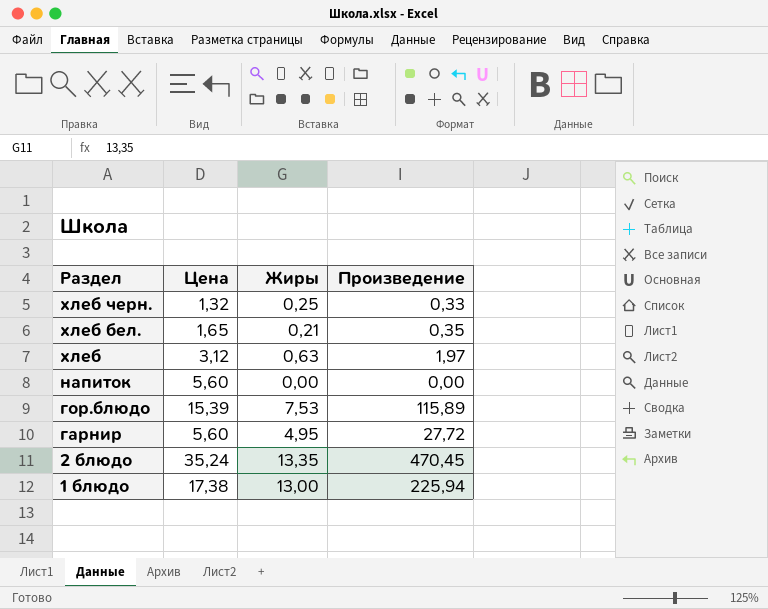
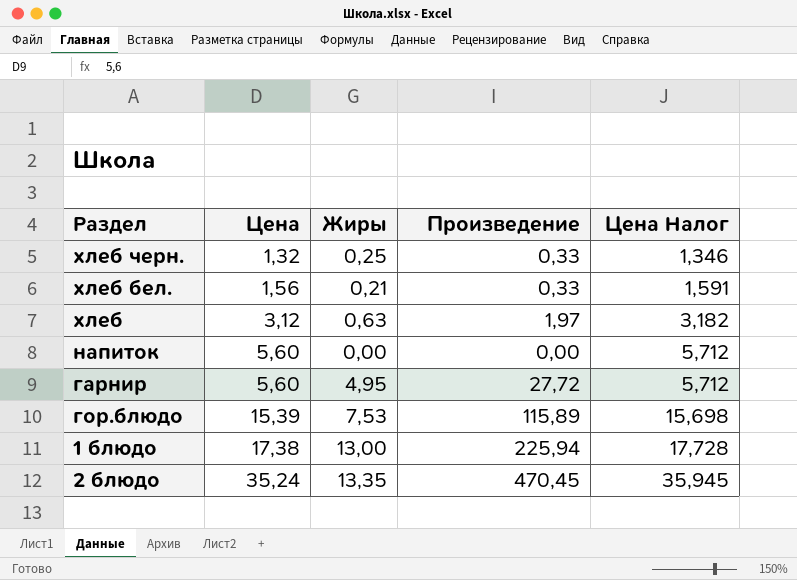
row order: Раздел descending -> Цена ascending
column Цена Налог | formula: none -> [Цена] * 1,02
хлеб бел. | Цена: 1,65 -> 1,56
хлеб бел. | Произведение: 0,35 -> 0,33

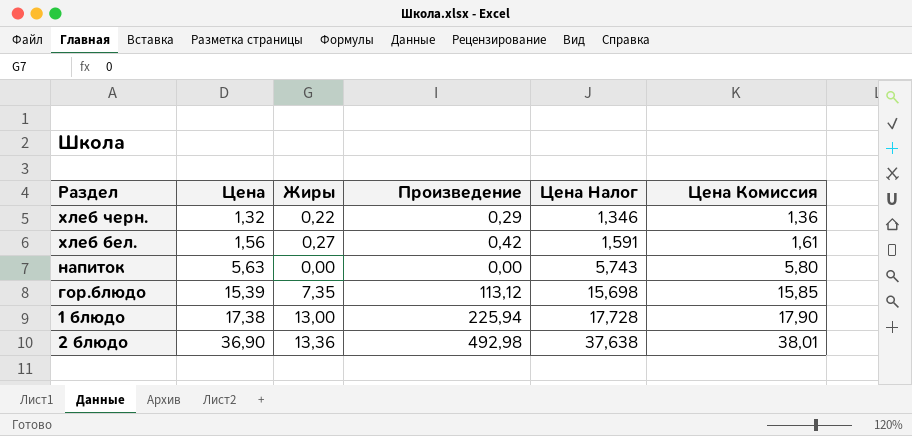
column Цена Комиссия | formula: none -> [Цена] * 1,03
row хлеб: 3,12 | 0,63 | 1,97 | 3,182 -> none
row гарнир: 5,60 | 4,95 | 27,72 | 5,712 -> none
хлеб черн. | Жиры: 0,25 -> 0,22
хлеб черн. | Произведение: 0,33 -> 0,29
хлеб бел. | Жиры: 0,21 -> 0,27
хлеб бел. | Произведение: 0,33 -> 0,42
напиток | Цена: 5,60 -> 5,63
напиток | Цена Налог: 5,712 -> 5,743
гор.блюдо | Жиры: 7,53 -> 7,35
гор.блюдо | Произведение: 115,89 -> 113,12
2 блюдо | Цена: 35,24 -> 36,90
2 блюдо | Жиры: 13,35 -> 13,36
2 блюдо | Произведение: 470,45 -> 492,98
2 блюдо | Цена Налог: 35,945 -> 37,638

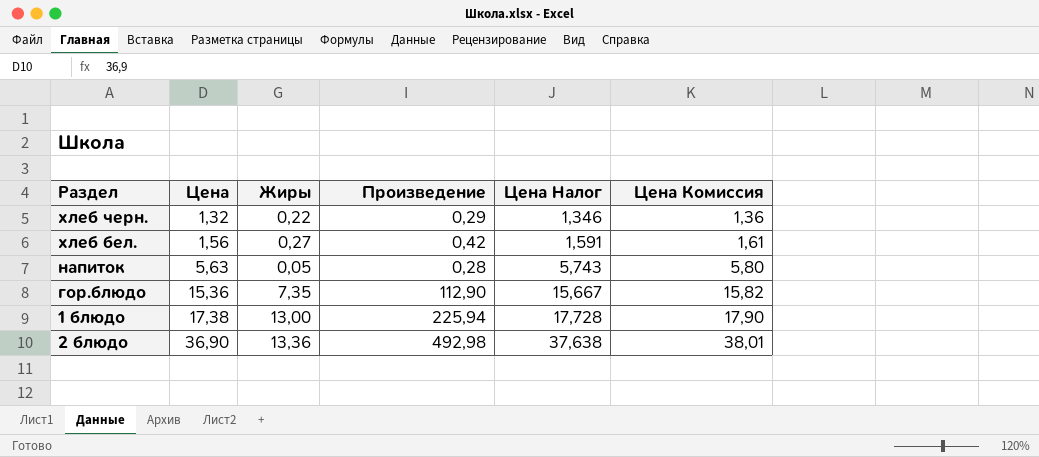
напиток | Жиры: 0,00 -> 0,05
напиток | Произведение: 0,00 -> 0,28
гор.блюдо | Цена: 15,39 -> 15,36
гор.блюдо | Произведение: 113,12 -> 112,90
гор.блюдо | Цена Налог: 15,698 -> 15,667
гор.блюдо | Цена Комиссия: 15,85 -> 15,82

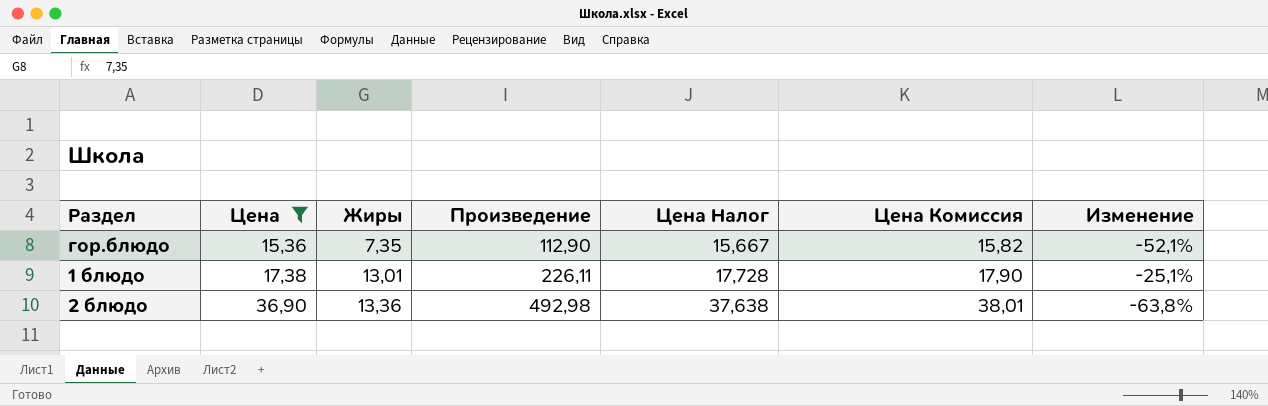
filter: none -> Цена >= 15,36
column Изменение | formula: none -> ([Жиры] - [Цена]) / [Цена]
1 блюдо | Жиры: 13,00 -> 13,01
1 блюдо | Произведение: 225,94 -> 226,11

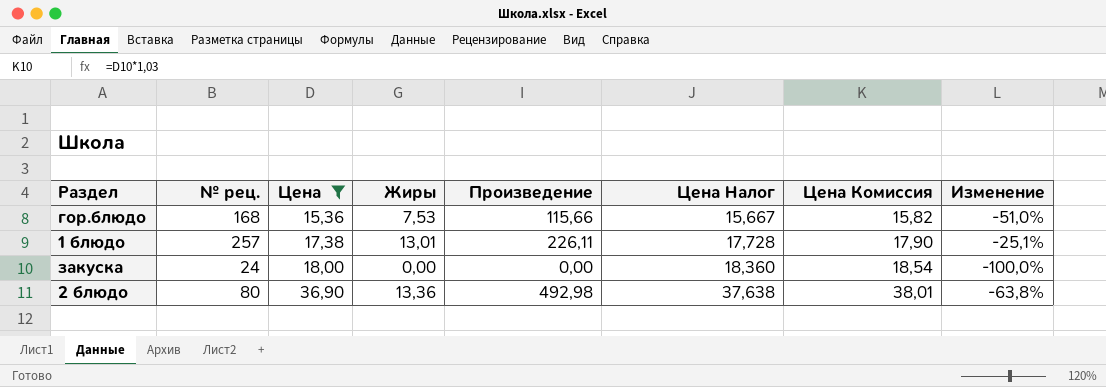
column № рец. | position: none -> 2
гор.блюдо | Жиры: 7,35 -> 7,53
гор.блюдо | Произведение: 112,90 -> 115,66
гор.блюдо | Изменение: -52,1% -> -51,0%
row закуска: none -> 24 | 18,00 | 0,00 | 0,00 | 18,360 | 18,54 | -100,0%

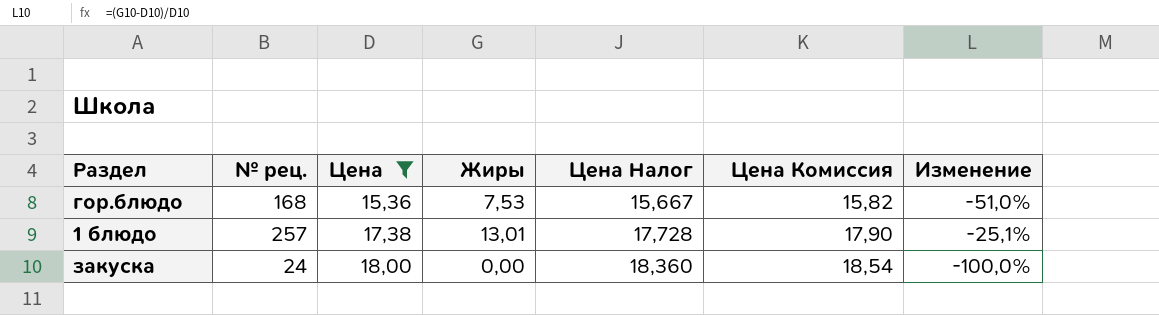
column Произведение | formula: [Цена] * [Жиры] -> none
row 2 блюдо: 80 | 36,90 | 13,36 | 492,98 | 37,638 | 38,01 | -63,8% -> none

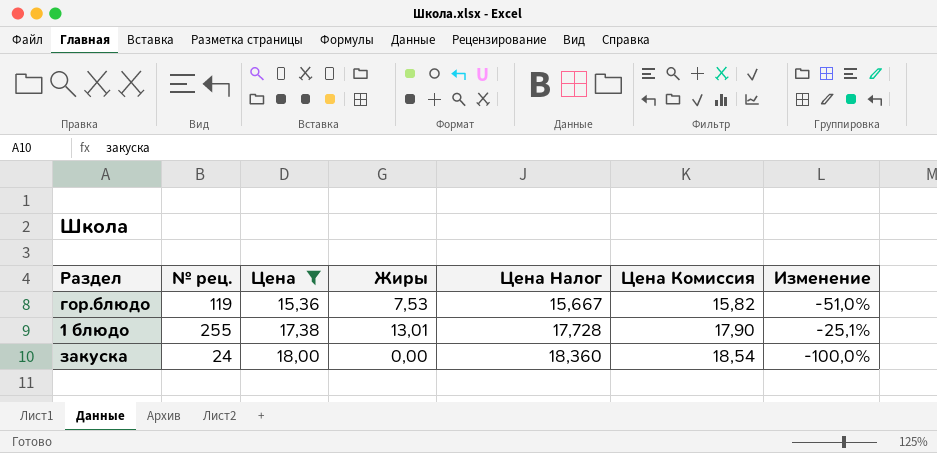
гор.блюдо | № рец.: 168 -> 119
1 блюдо | № рец.: 257 -> 255

